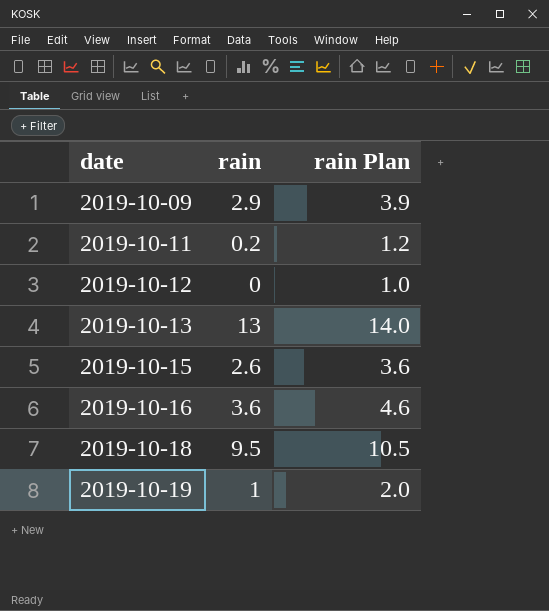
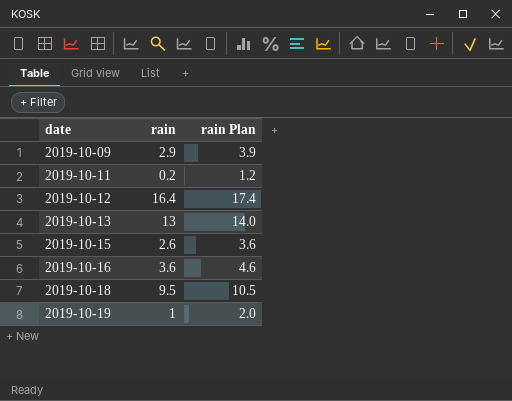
2019-10-12 | rain: 0 -> 16.4
2019-10-12 | rain Plan: 1.0 -> 17.4

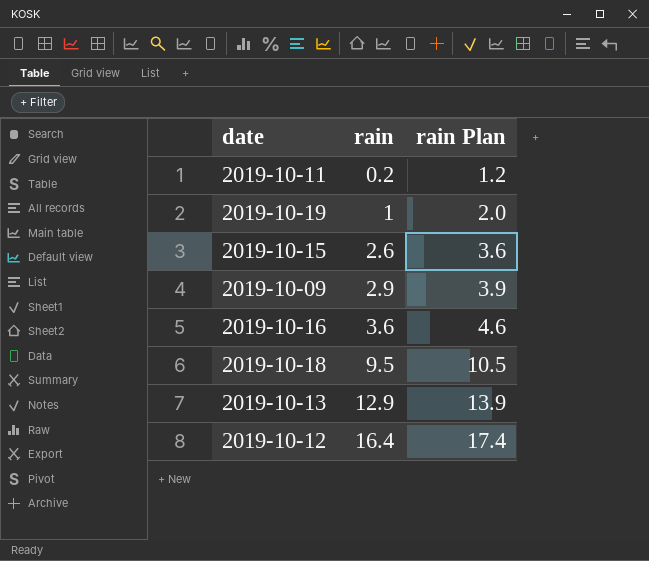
row order: date ascending -> rain ascending
2019-10-13 | rain: 13 -> 12.9
2019-10-13 | rain Plan: 14.0 -> 13.9

